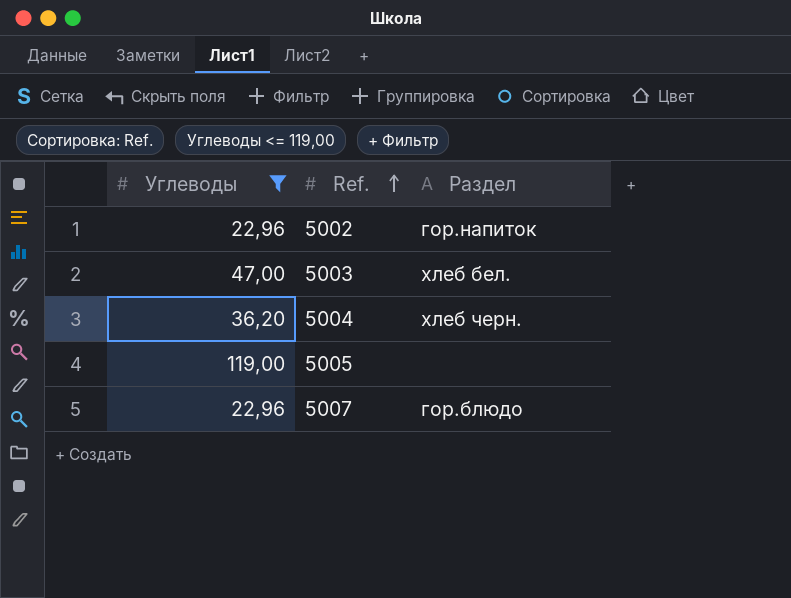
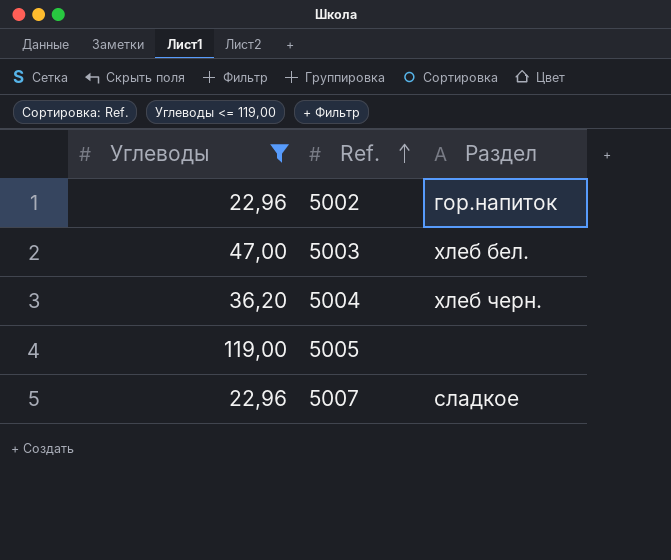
5007 | Раздел: гор.блюдо -> сладкое

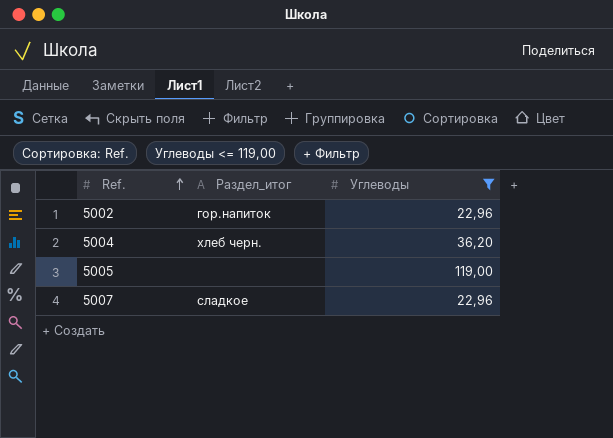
column name: Раздел -> Раздел_итог
column Углеводы | position: 1 -> 3
row 5003: 47,00 | хлеб бел. -> none

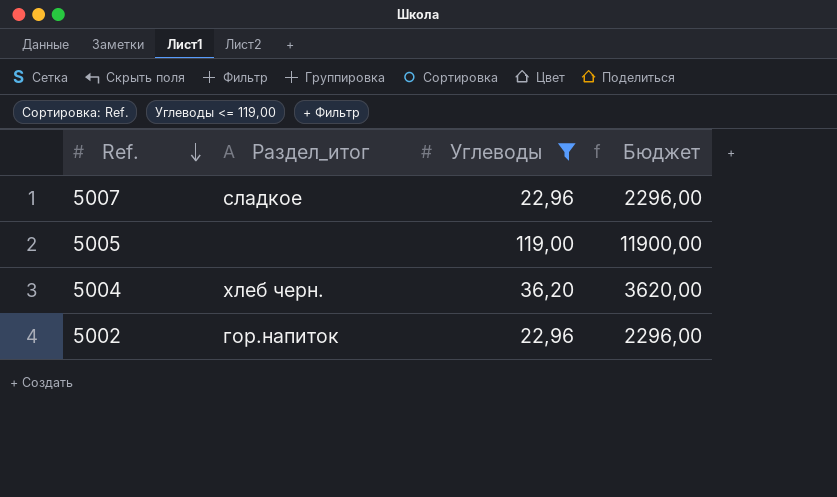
row order: Ref. ascending -> Ref. descending
column Бюджет | formula: none -> [Углеводы] * 100

